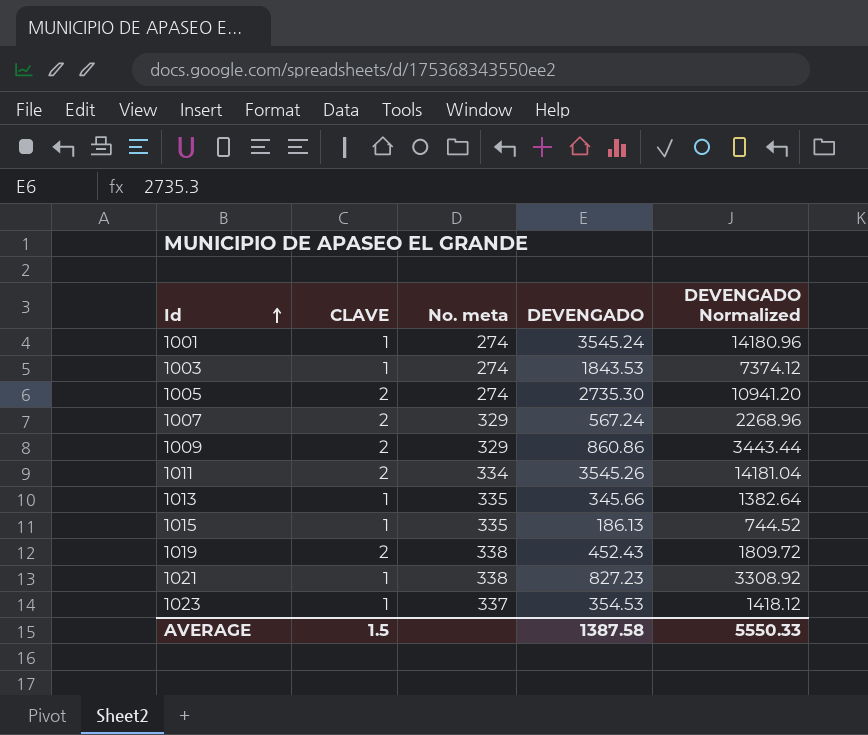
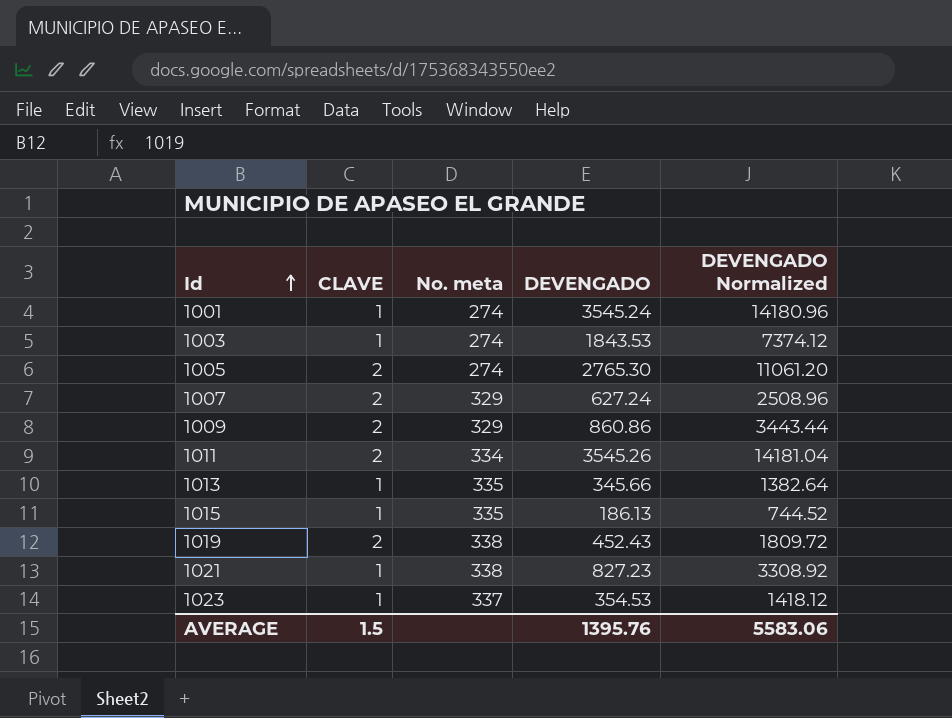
1005 | DEVENGADO: 2735.30 -> 2765.30
1005 | DEVENGADO Normalized: 10941.20 -> 11061.20
1007 | DEVENGADO: 567.24 -> 627.24
1007 | DEVENGADO Normalized: 2268.96 -> 2508.96
AVERAGE | DEVENGADO: 1387.58 -> 1395.76
AVERAGE | DEVENGADO Normalized: 5550.33 -> 5583.06

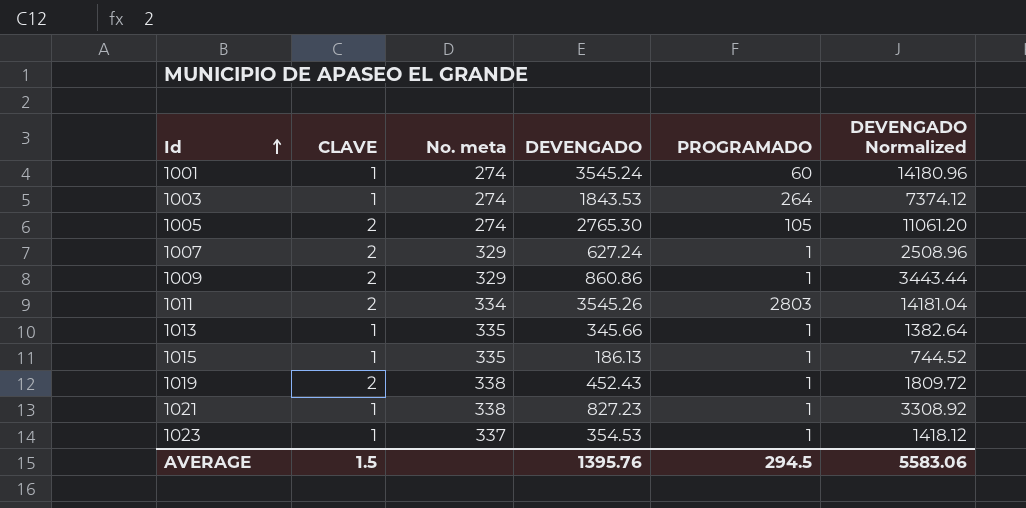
column PROGRAMADO | position: none -> 5

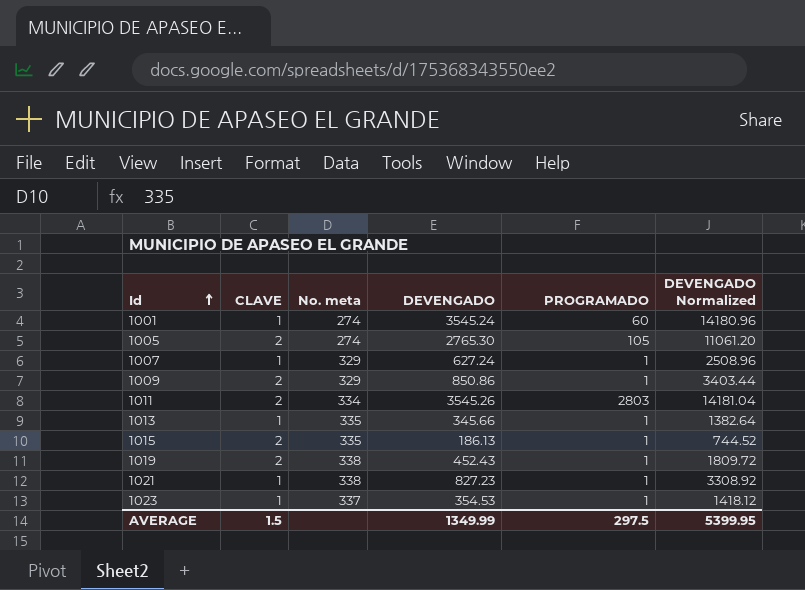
row 1003: 1 | 274 | 1843.53 | 264 | 7374.12 -> none
1007 | CLAVE: 2 -> 1
1009 | DEVENGADO: 860.86 -> 850.86
1009 | DEVENGADO Normalized: 3443.44 -> 3403.44
1015 | CLAVE: 1 -> 2
AVERAGE | DEVENGADO: 1395.76 -> 1349.99
AVERAGE | PROGRAMADO: 294.5 -> 297.5
AVERAGE | DEVENGADO Normalized: 5583.06 -> 5399.95

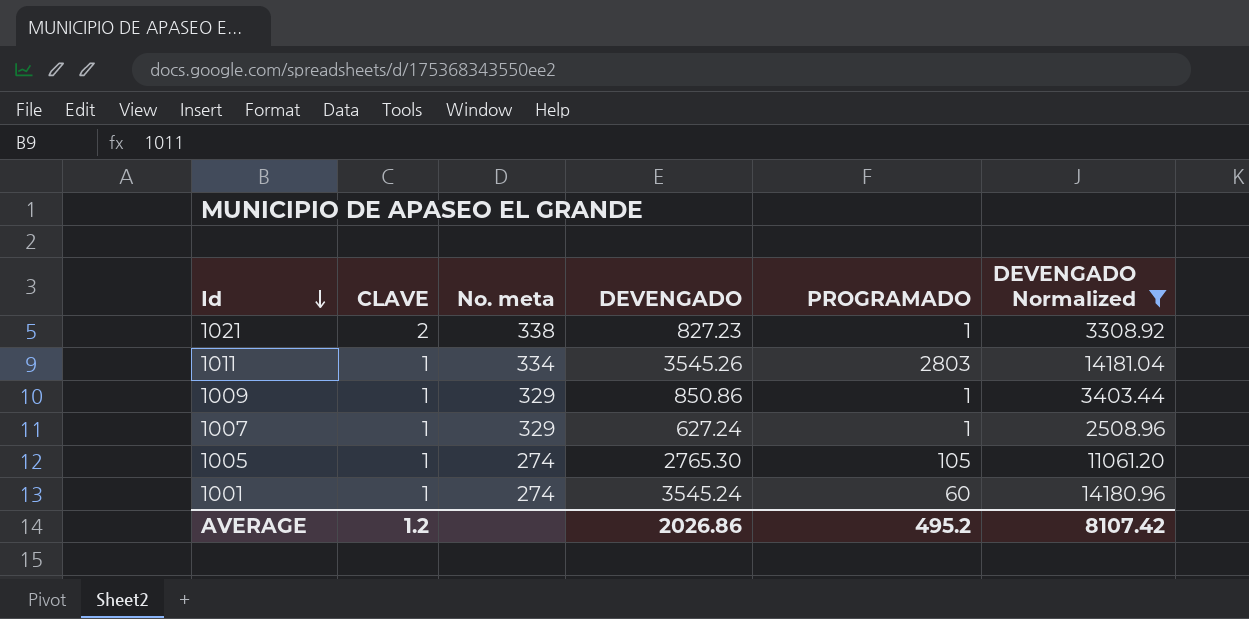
filter: none -> DEVENGADO Normalized >= 2508.96
row order: Id ascending -> Id descending
1021 | CLAVE: 1 -> 2
1011 | CLAVE: 2 -> 1
1009 | CLAVE: 2 -> 1
1005 | CLAVE: 2 -> 1
AVERAGE | CLAVE: 1.5 -> 1.2
AVERAGE | DEVENGADO: 1349.99 -> 2026.86
AVERAGE | PROGRAMADO: 297.5 -> 495.2
AVERAGE | DEVENGADO Normalized: 5399.95 -> 8107.42

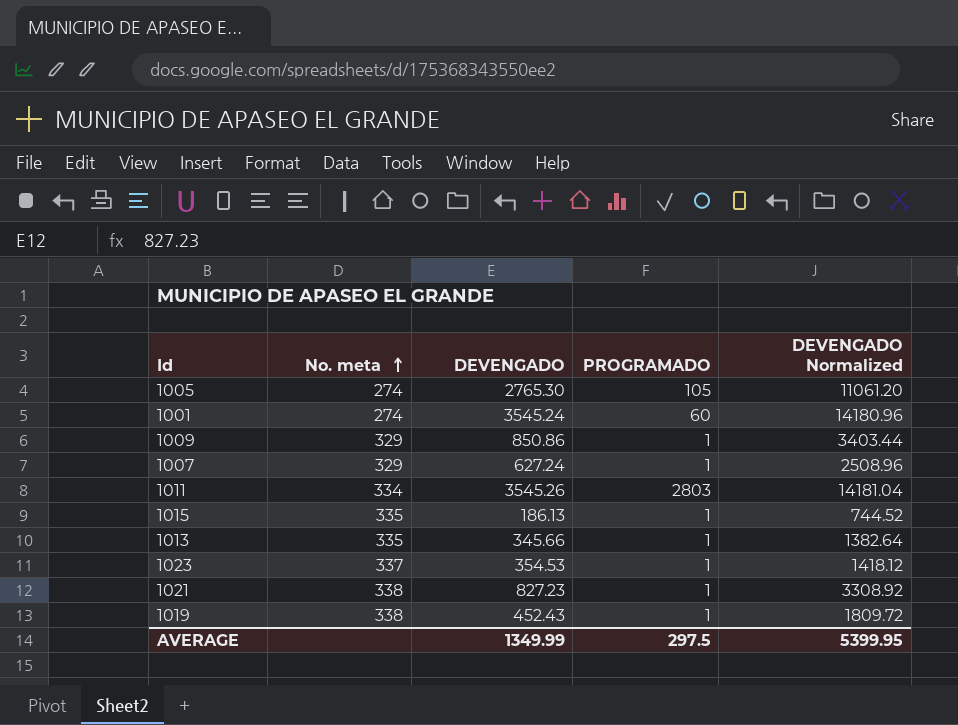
filter: DEVENGADO Normalized >= 2508.96 -> none
row order: Id descending -> No. meta ascending
column CLAVE | position: 2 -> none
AVERAGE | DEVENGADO: 2026.86 -> 1349.99
AVERAGE | PROGRAMADO: 495.2 -> 297.5
AVERAGE | DEVENGADO Normalized: 8107.42 -> 5399.95

